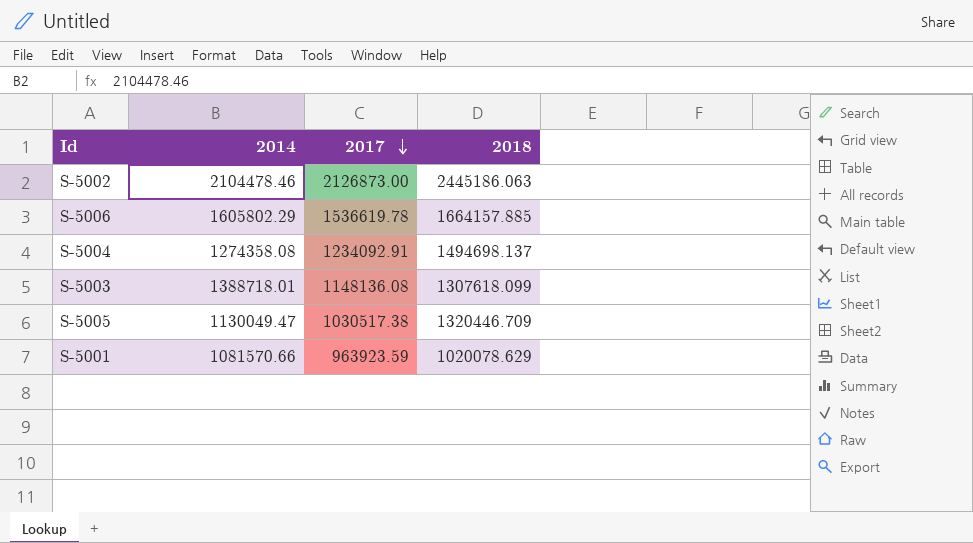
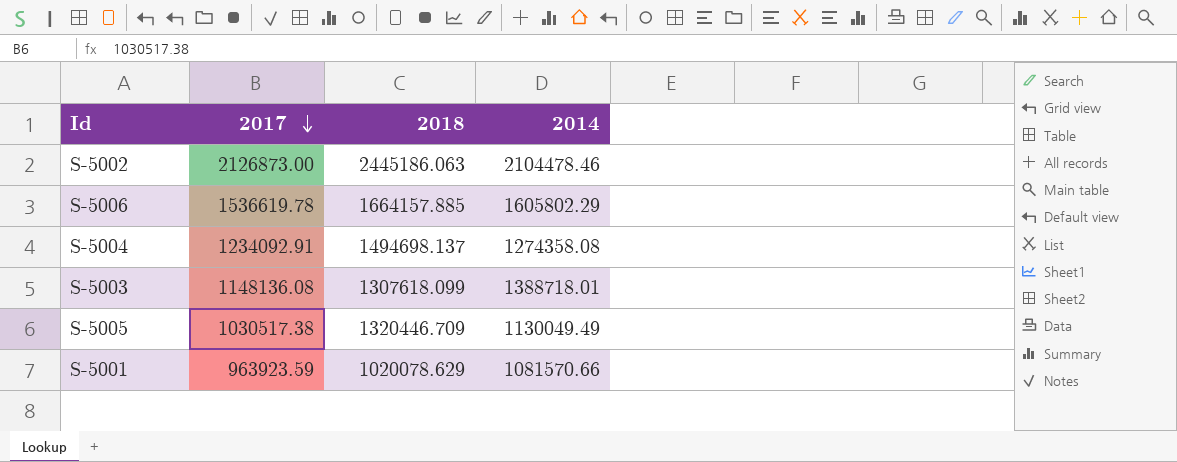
column 2014 | position: 2 -> 4
S-5005 | 2014: 1130049.47 -> 1130049.49

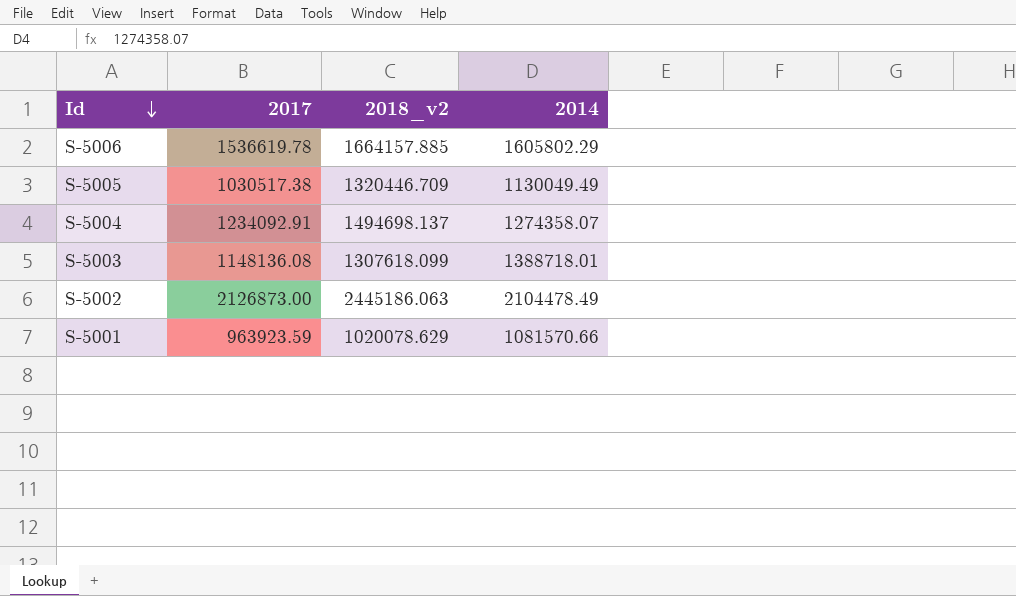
row order: 2017 descending -> Id descending
column name: 2018 -> 2018_v2
S-5004 | 2014: 1274358.08 -> 1274358.07
S-5002 | 2014: 2104478.46 -> 2104478.49

